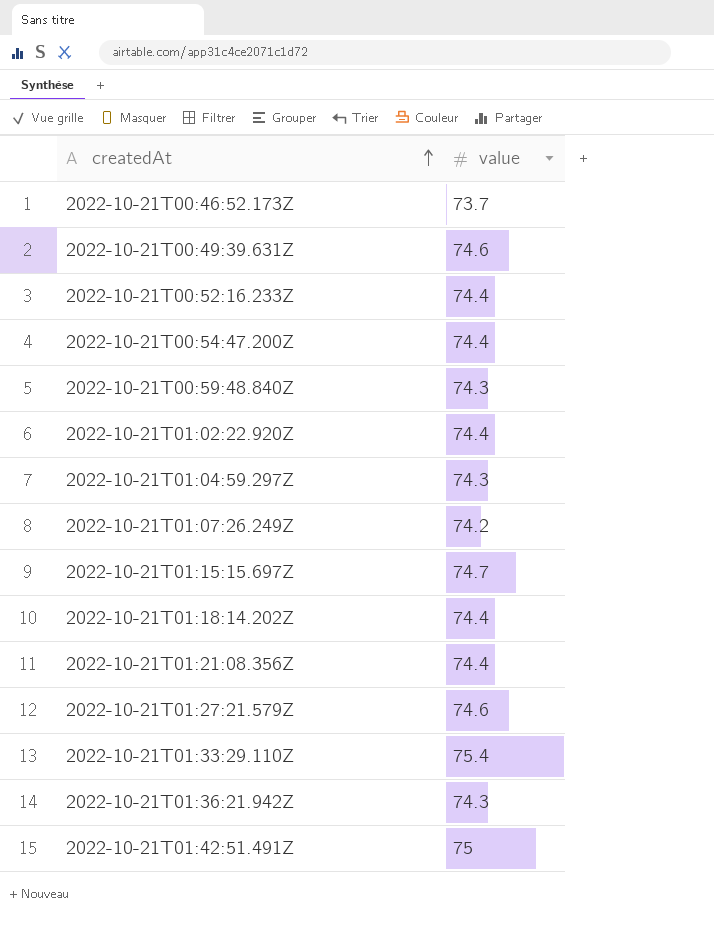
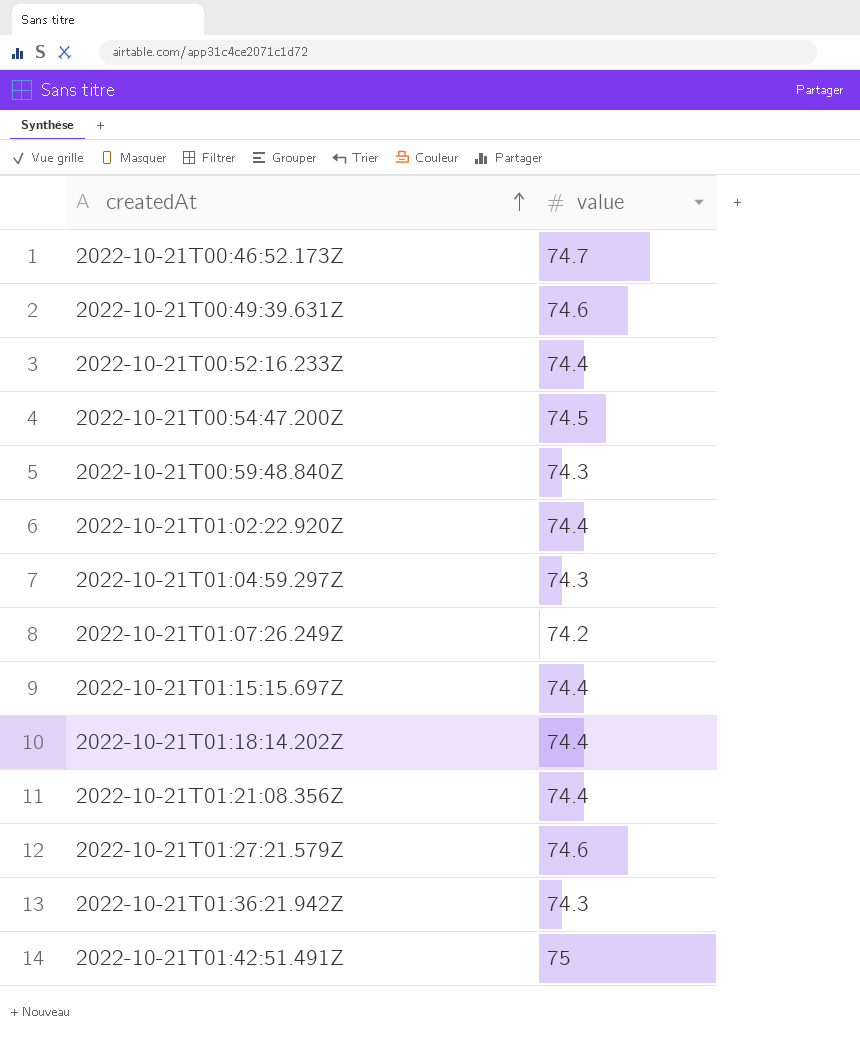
row 2022-10-21T01:33:29.110Z: 75.4 -> none
2022-10-21T00:46:52.173Z | value: 73.7 -> 74.7
2022-10-21T00:54:47.200Z | value: 74.4 -> 74.5
2022-10-21T01:15:15.697Z | value: 74.7 -> 74.4

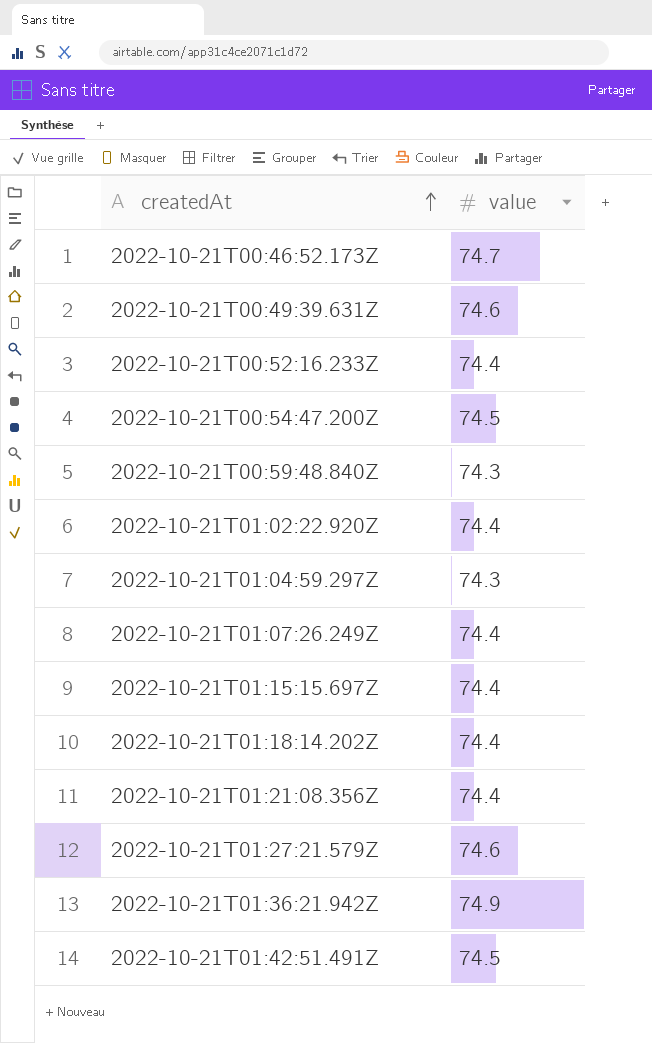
2022-10-21T01:07:26.249Z | value: 74.2 -> 74.4
2022-10-21T01:36:21.942Z | value: 74.3 -> 74.9
2022-10-21T01:42:51.491Z | value: 75 -> 74.5

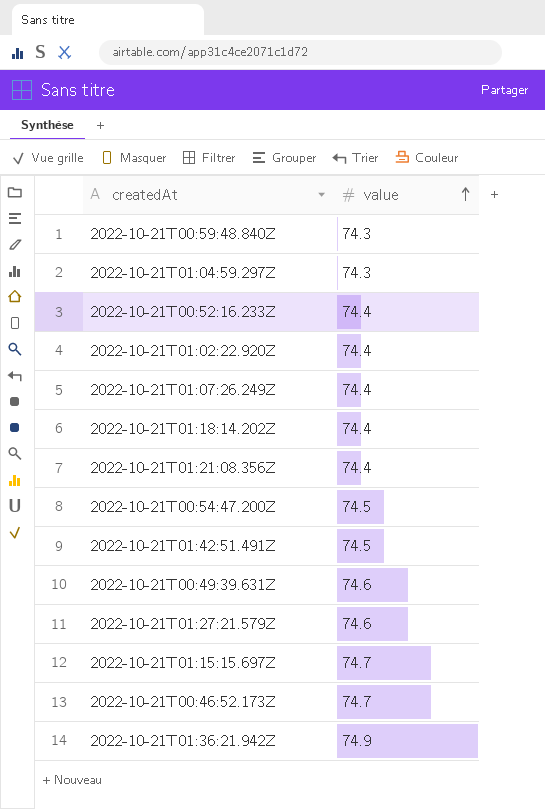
row order: createdAt ascending -> value ascending
2022-10-21T01:15:15.697Z | value: 74.4 -> 74.7

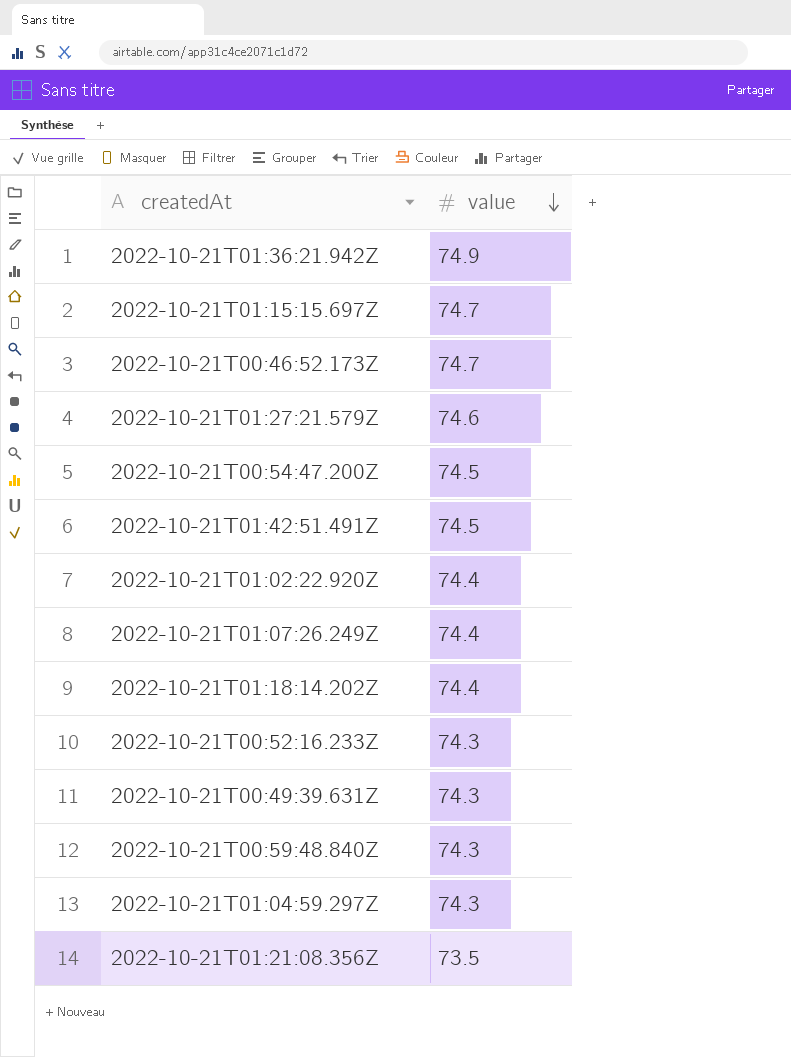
row order: value ascending -> value descending
2022-10-21T00:52:16.233Z | value: 74.4 -> 74.3
2022-10-21T00:49:39.631Z | value: 74.6 -> 74.3
2022-10-21T01:21:08.356Z | value: 74.4 -> 73.5

